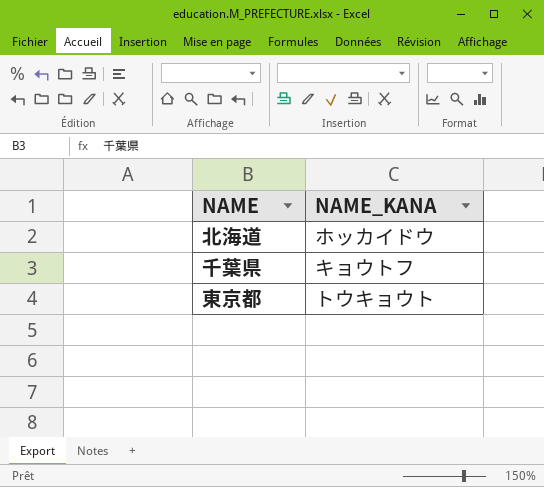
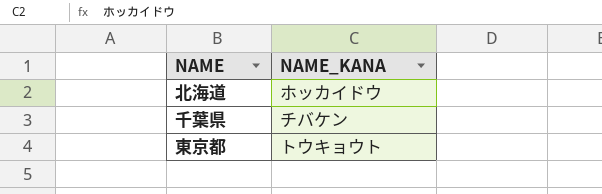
千葉県 | NAME_KANA: キョウトフ -> チバケン

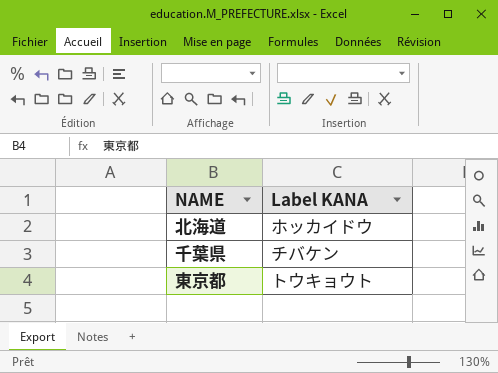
column name: NAME_KANA -> Label KANA

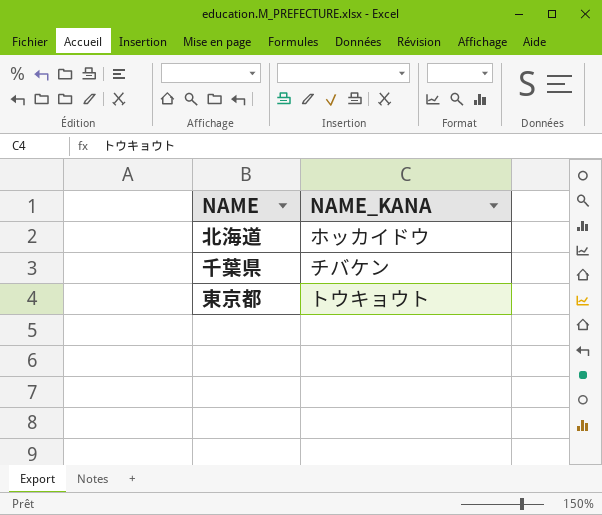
column name: Label KANA -> NAME_KANA

